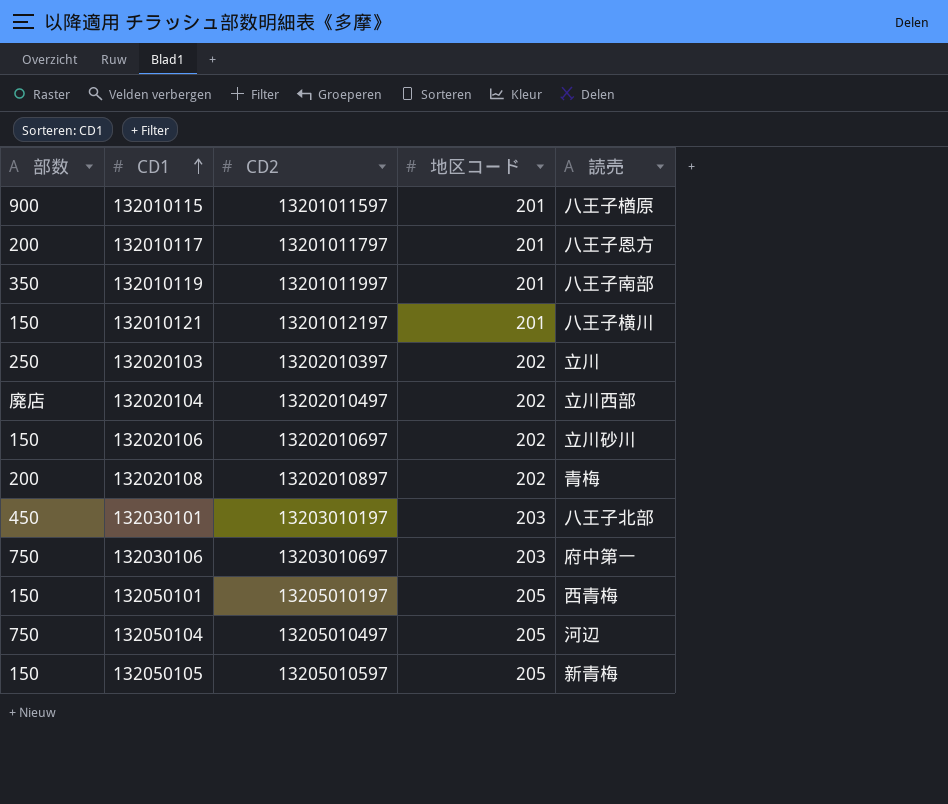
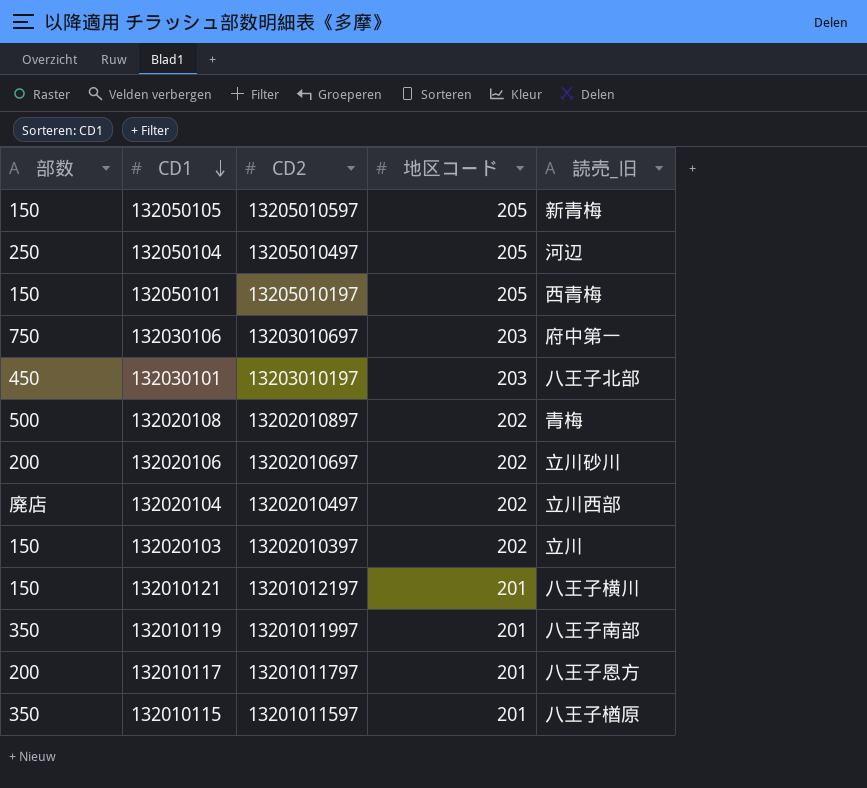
row order: CD1 ascending -> CD1 descending
column name: 読売 -> 読売_旧
132050104 | 部数: 750 -> 250
132020108 | 部数: 200 -> 500
132020106 | 部数: 150 -> 200
132020103 | 部数: 250 -> 150
132010115 | 部数: 900 -> 350

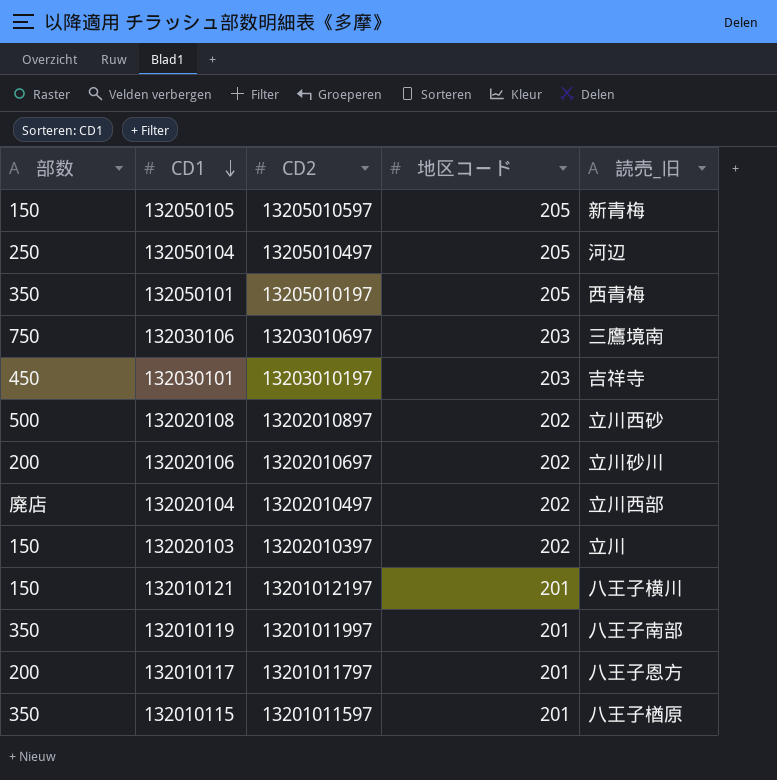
132050101 | 部数: 150 -> 350
132030106 | 読売_旧: 府中第一 -> 三鷹境南
132030101 | 読売_旧: 八王子北部 -> 吉祥寺
132020108 | 読売_旧: 青梅 -> 立川西砂

